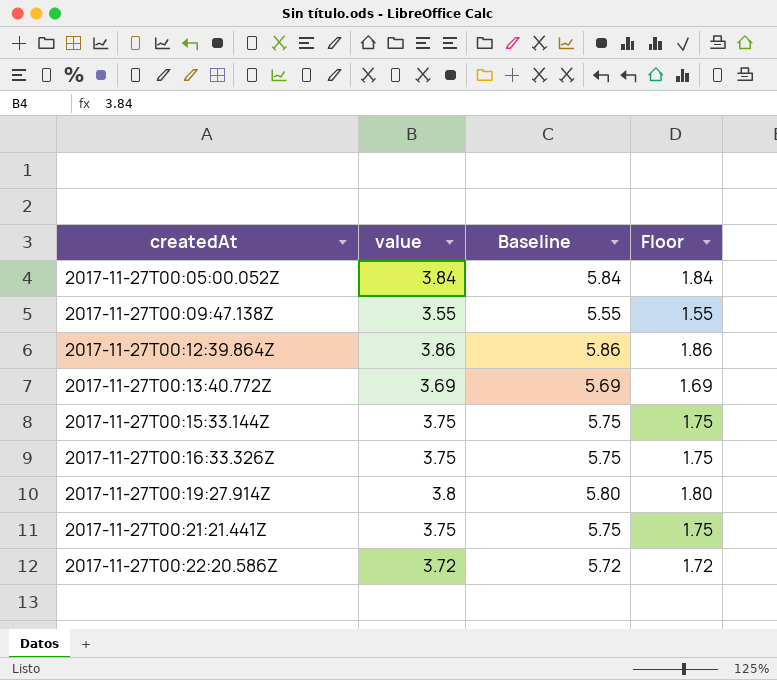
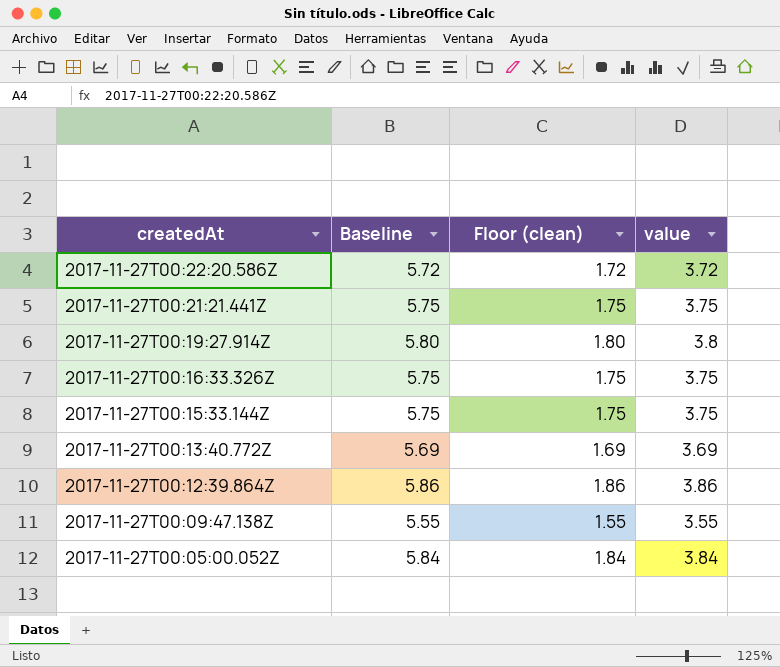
row order: createdAt ascending -> createdAt descending
column name: Floor -> Floor (clean)
column value | position: 2 -> 4

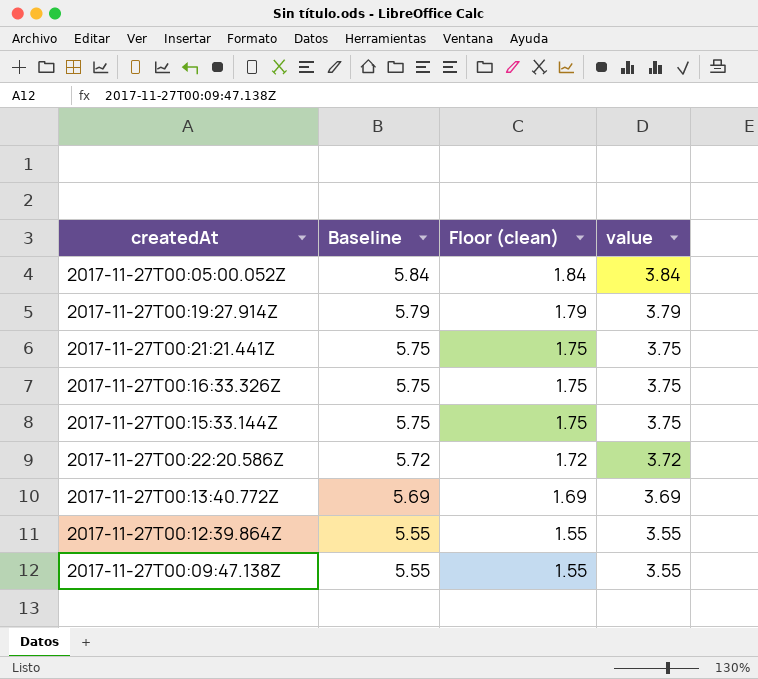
row order: createdAt descending -> Baseline descending
2017-11-27T00:19:27.914Z | Baseline: 5.80 -> 5.79
2017-11-27T00:19:27.914Z | Floor (clean): 1.80 -> 1.79
2017-11-27T00:19:27.914Z | value: 3.8 -> 3.79
2017-11-27T00:12:39.864Z | Baseline: 5.86 -> 5.55
2017-11-27T00:12:39.864Z | Floor (clean): 1.86 -> 1.55
2017-11-27T00:12:39.864Z | value: 3.86 -> 3.55

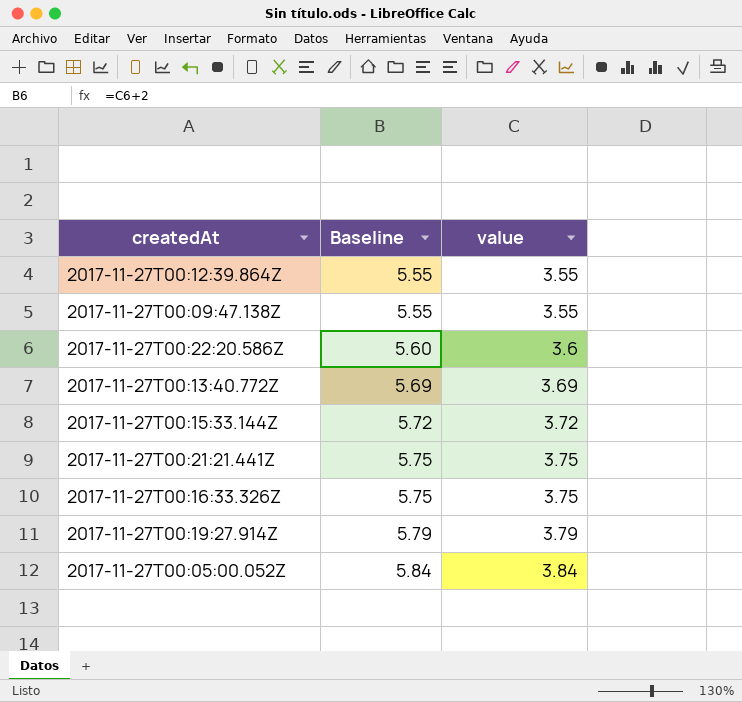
row order: Baseline descending -> Baseline ascending
column Floor (clean) | formula: [value] - 2 -> none
2017-11-27T00:22:20.586Z | Baseline: 5.72 -> 5.60
2017-11-27T00:22:20.586Z | value: 3.72 -> 3.6
2017-11-27T00:15:33.144Z | Baseline: 5.75 -> 5.72
2017-11-27T00:15:33.144Z | value: 3.75 -> 3.72

